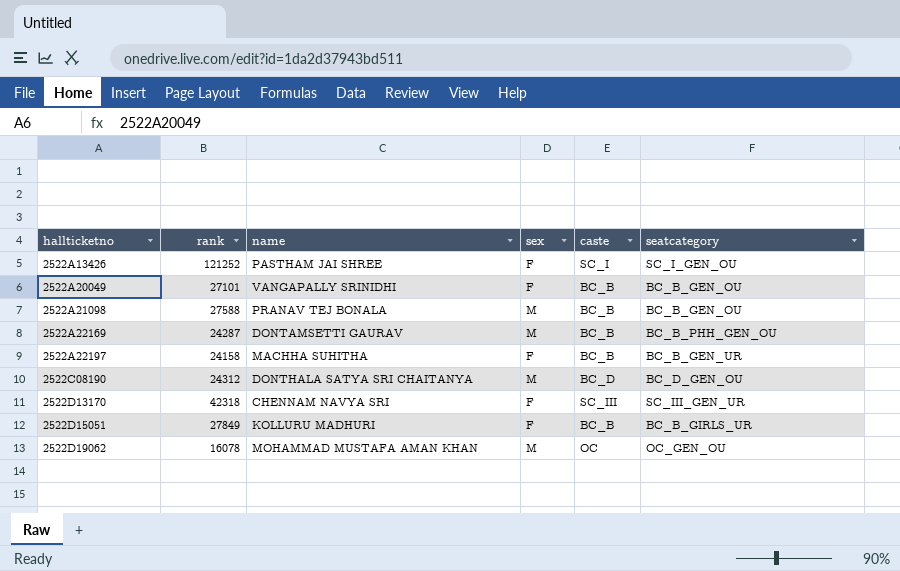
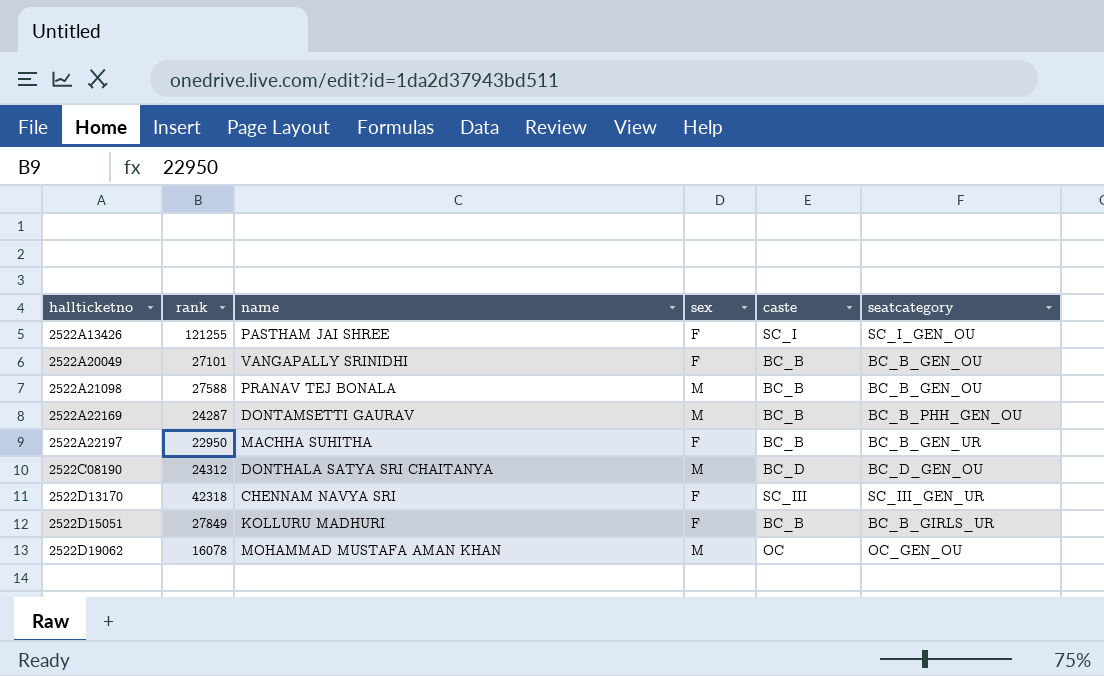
2522A13426 | rank: 121252 -> 121255
2522A22197 | rank: 24158 -> 22950

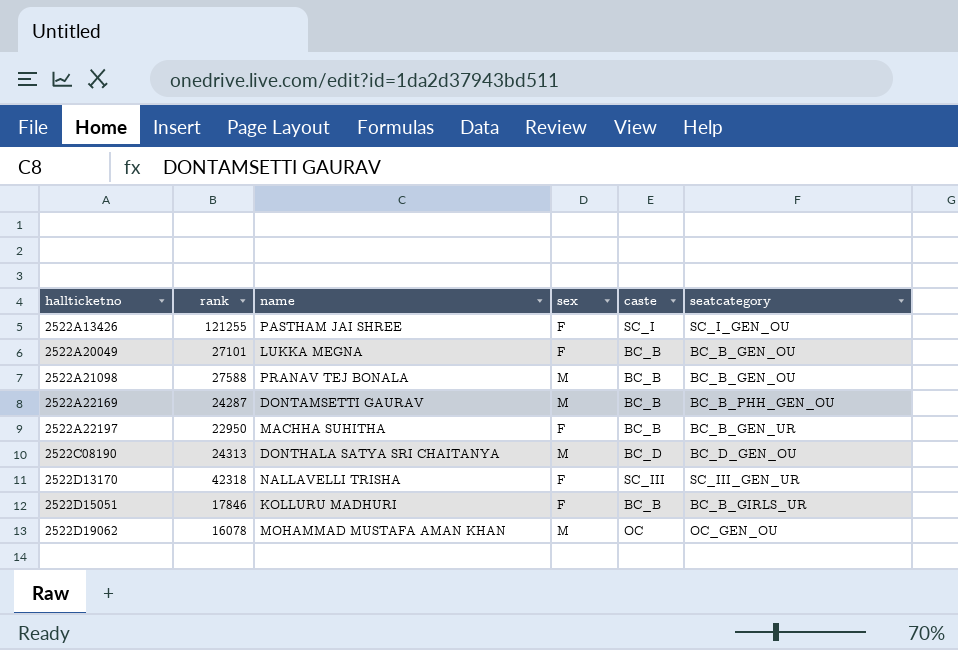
2522A20049 | name: VANGAPALLY SRINIDHI -> LUKKA MEGNA
2522C08190 | rank: 24312 -> 24313
2522D13170 | name: CHENNAM NAVYA SRI -> NALLAVELLI TRISHA
2522D15051 | rank: 27849 -> 17846

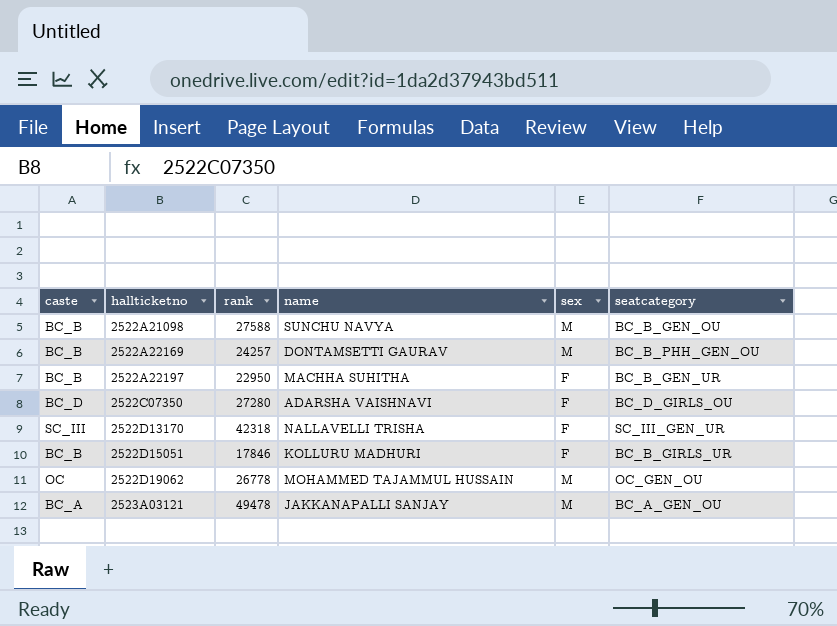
column caste | position: 5 -> 1
row 2522A13426: 121255 | PASTHAM JAI SHREE | F | SC_I | SC_I_GEN_OU -> none
row 2522A20049: 27101 | LUKKA MEGNA | F | BC_B | BC_B_GEN_OU -> none
row 2522C08190: 24313 | DONTHALA SATYA SRI CHAITANYA | M | BC_D | BC_D_GEN_OU -> none
2522A21098 | name: PRANAV TEJ BONALA -> SUNCHU NAVYA
2522A22169 | rank: 24287 -> 24257
row 2522C07350: none -> BC_D | 27280 | ADARSHA VAISHNAVI | F | BC_D_GIRLS_OU
2522D19062 | rank: 16078 -> 26778
2522D19062 | name: MOHAMMAD MUSTAFA AMAN KHAN -> MOHAMMED TAJAMMUL HUSSAIN
row 2523A03121: none -> BC_A | 49478 | JAKKANAPALLI SANJAY | M | BC_A_GEN_OU

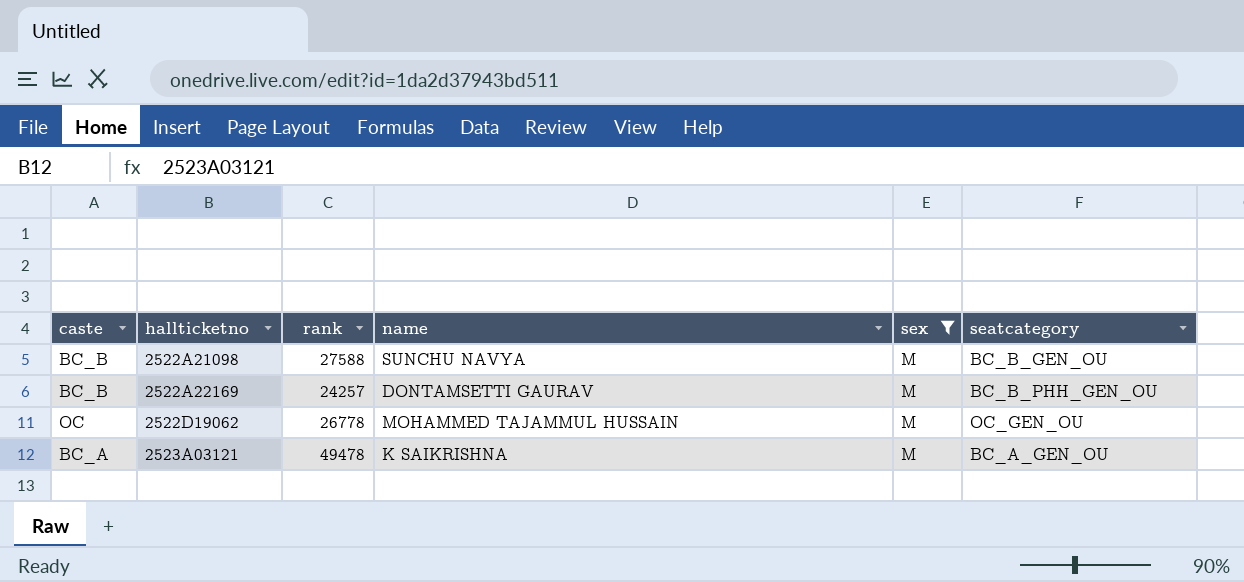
filter: none -> sex = M
2523A03121 | name: JAKKANAPALLI SANJAY -> K SAIKRISHNA

